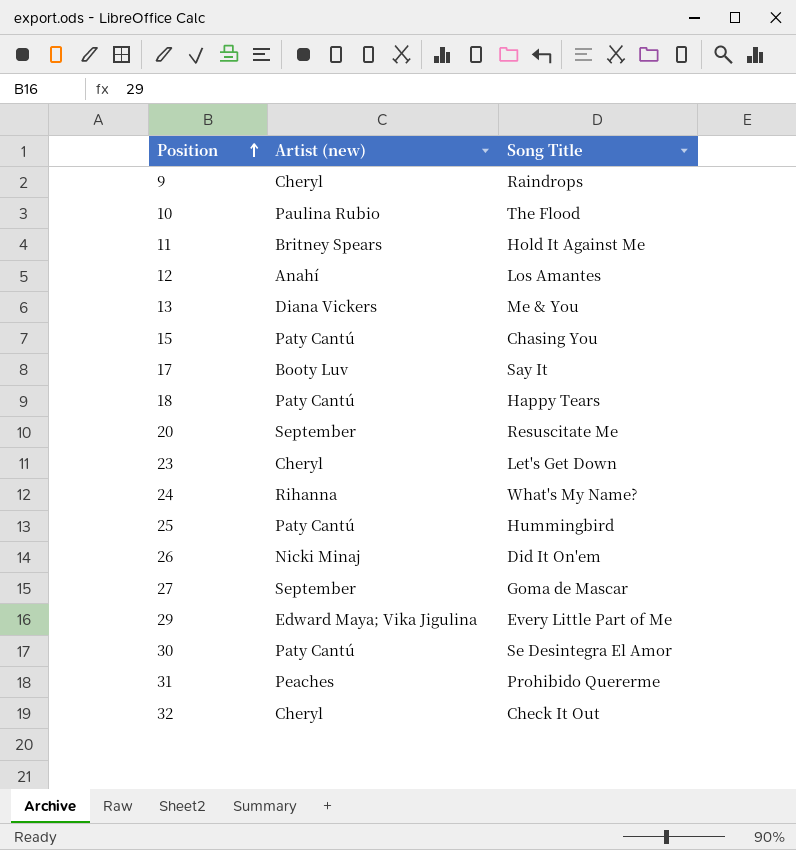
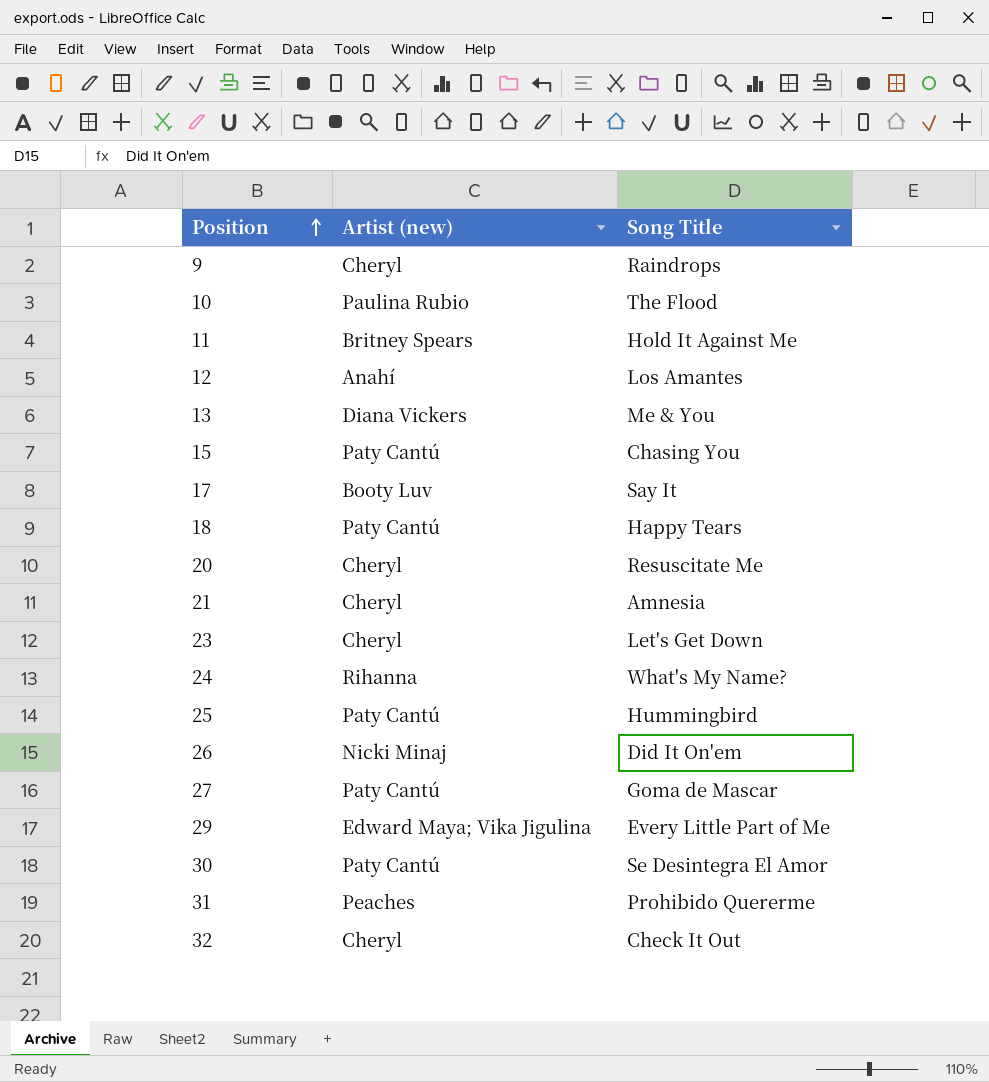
20 | Artist (new): September -> Cheryl
row 21: none -> Cheryl | Amnesia
27 | Artist (new): September -> Paty Cantú

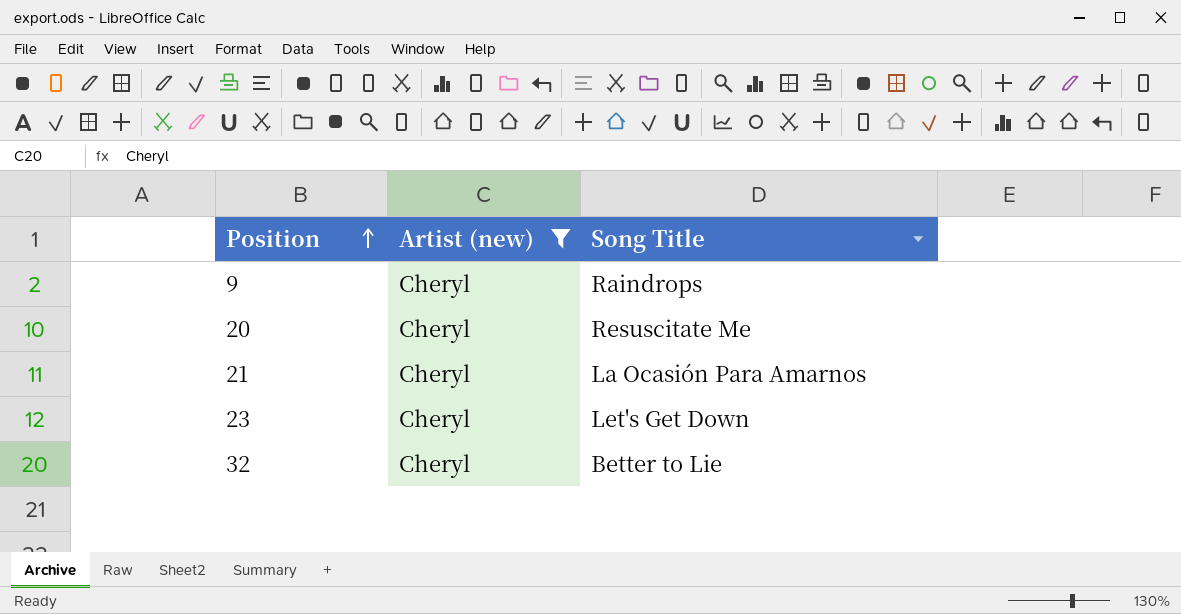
filter: none -> Artist (new) = Cheryl
21 | Song Title: Amnesia -> La Ocasión Para Amarnos
32 | Song Title: Check It Out -> Better to Lie

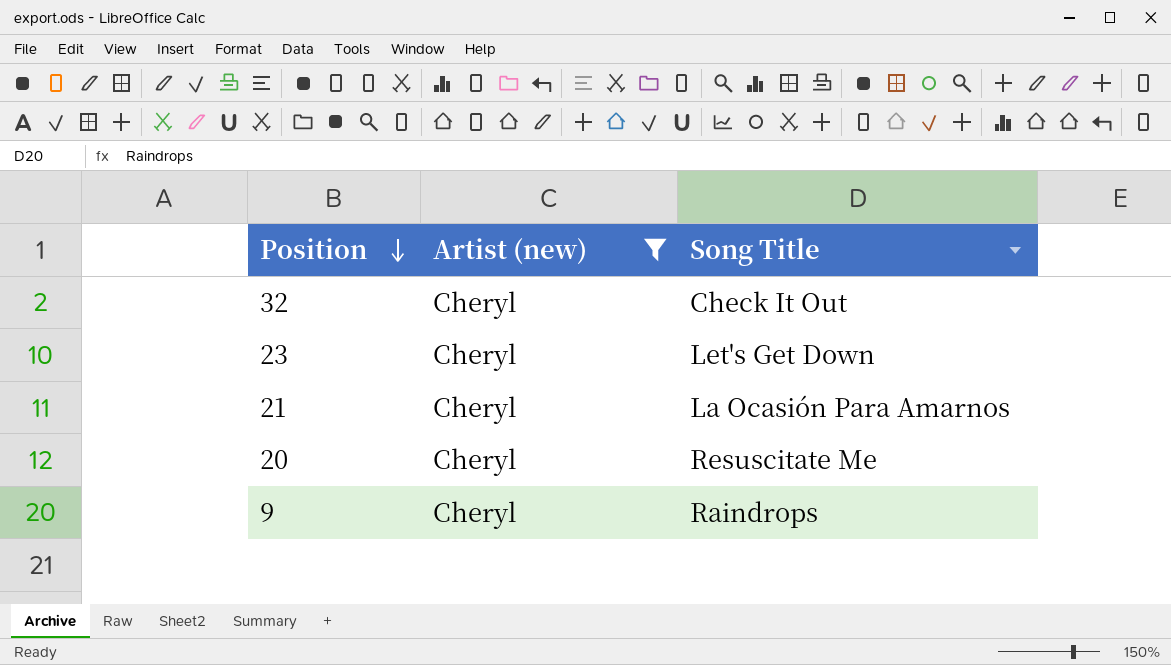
row order: Position ascending -> Position descending
32 | Song Title: Better to Lie -> Check It Out

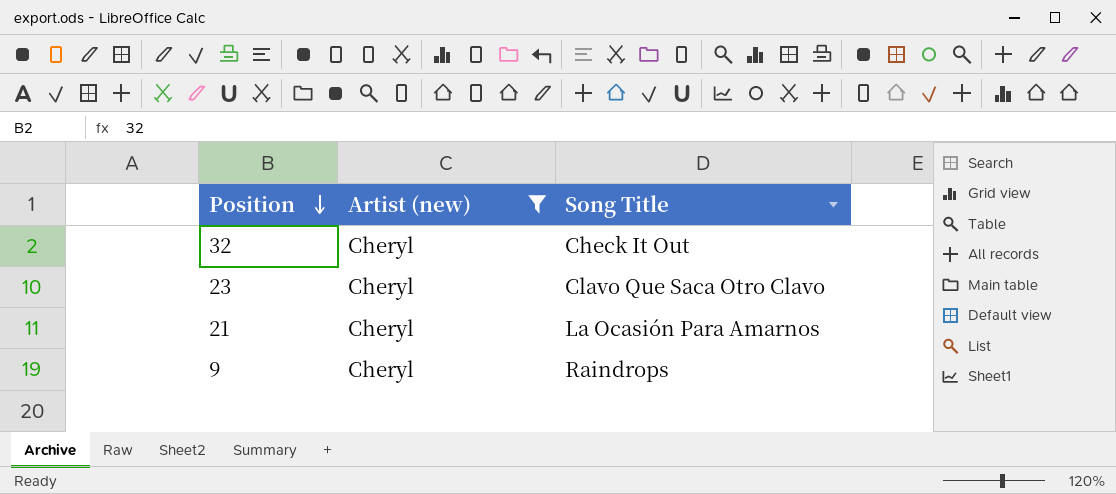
row 20: Cheryl | Resuscitate Me -> none
23 | Song Title: Let's Get Down -> Clavo Que Saca Otro Clavo

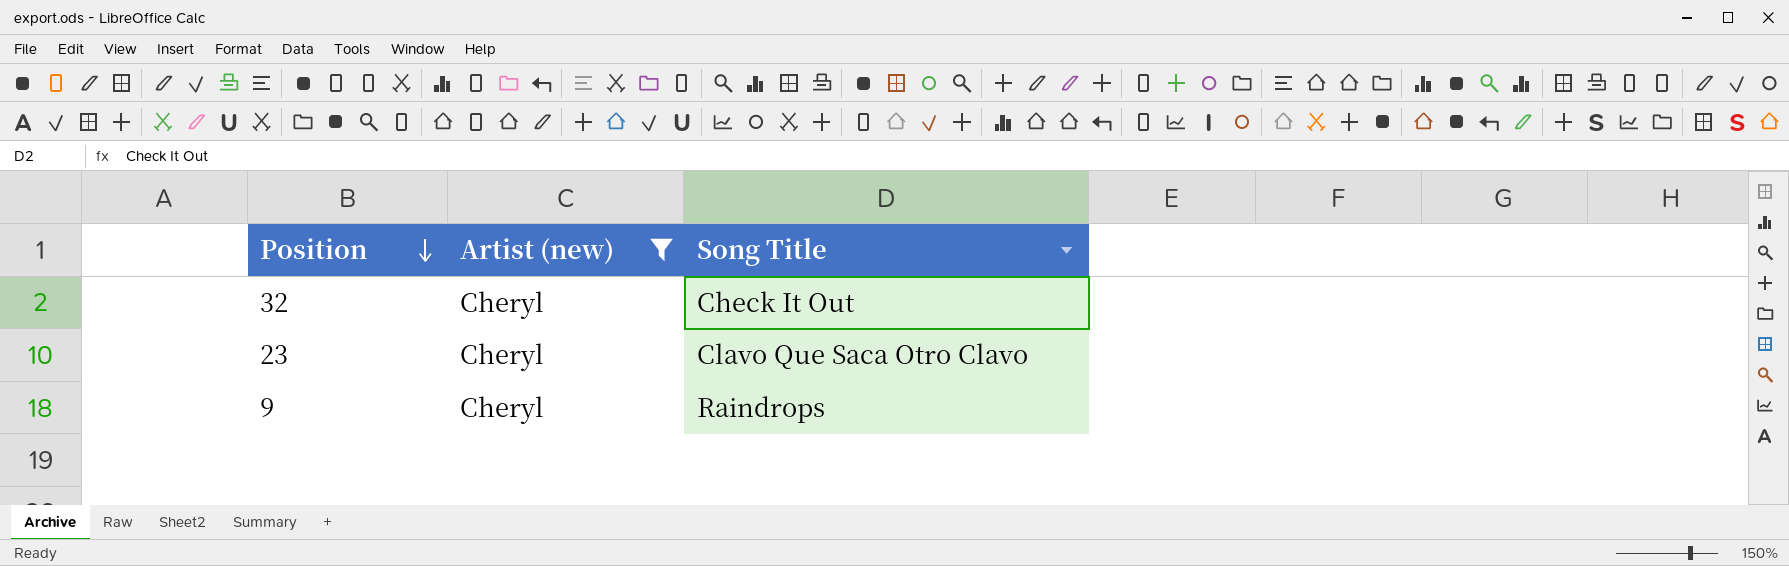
row 21: Cheryl | La Ocasión Para Amarnos -> none

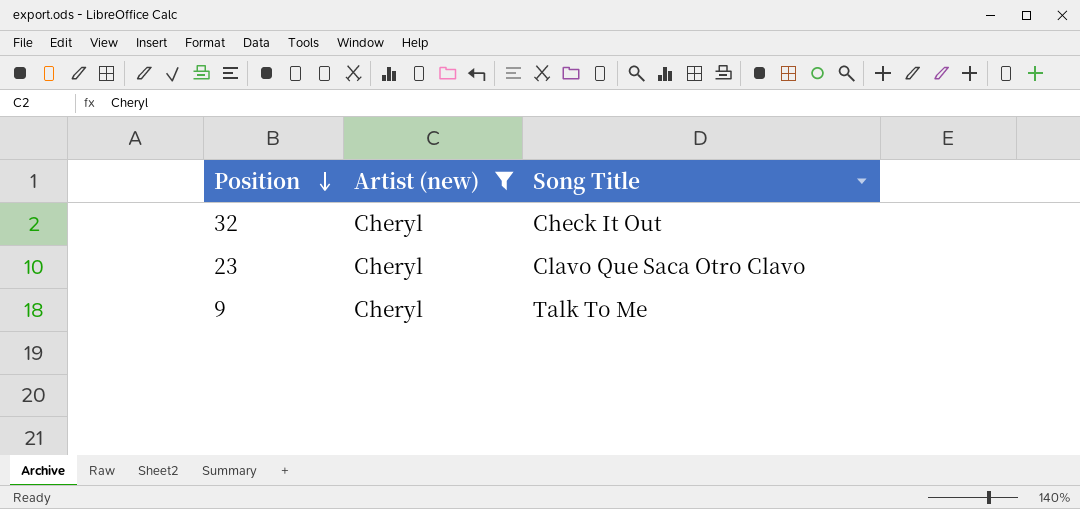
9 | Song Title: Raindrops -> Talk To Me

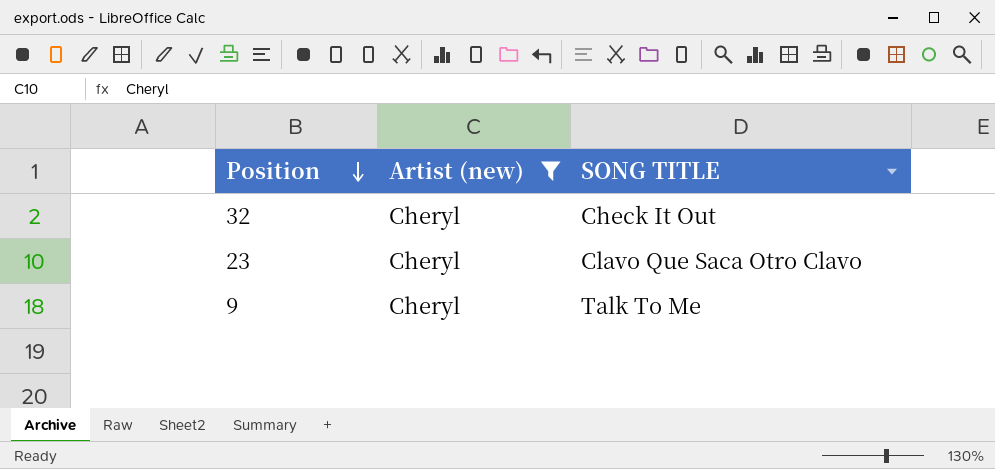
column name: Song Title -> SONG TITLE

